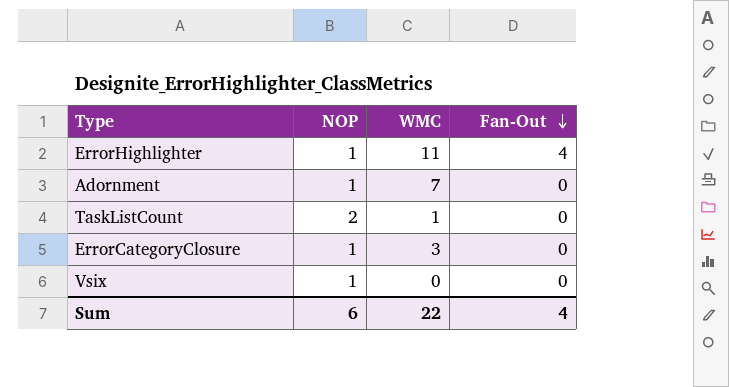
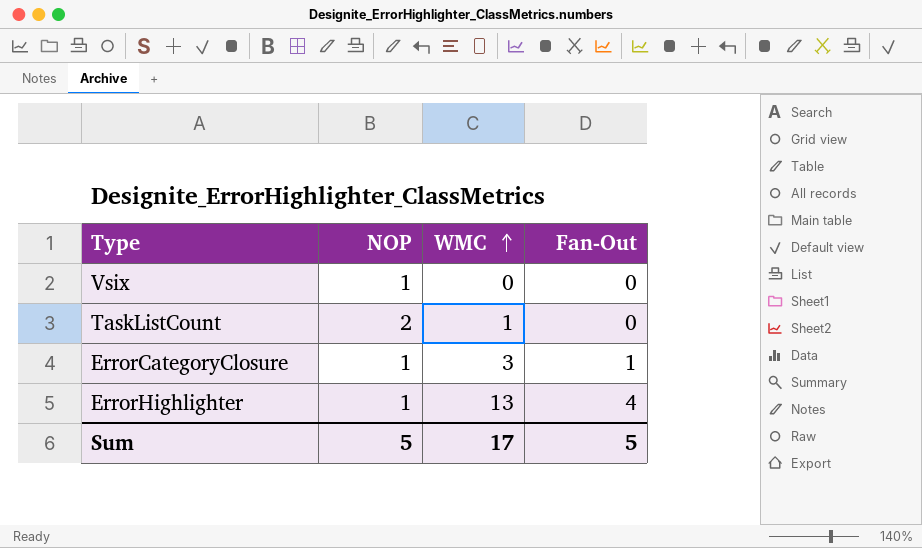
row order: Fan-Out descending -> WMC ascending
row Adornment: 1 | 7 | 0 -> none
ErrorCategoryClosure | Fan-Out: 0 -> 1
ErrorHighlighter | WMC: 11 -> 13
Sum | NOP: 6 -> 5
Sum | WMC: 22 -> 17
Sum | Fan-Out: 4 -> 5

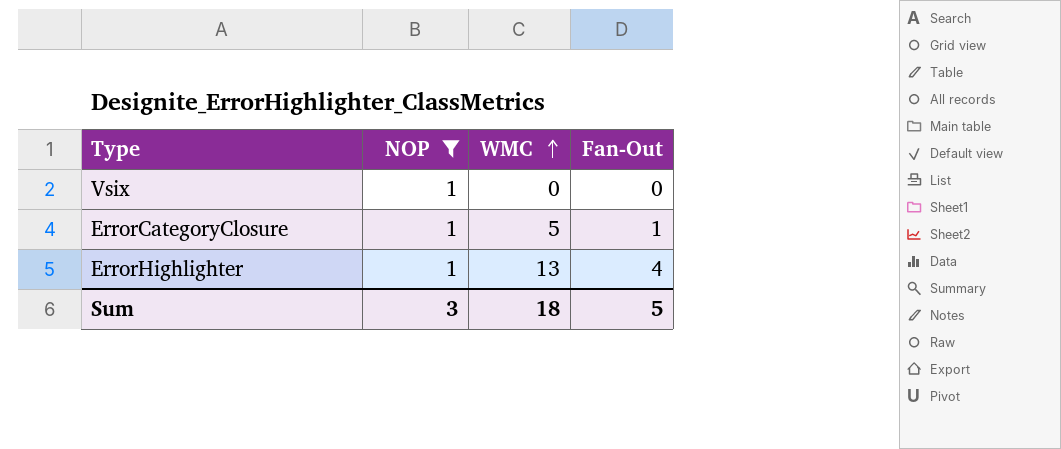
filter: none -> NOP = 1
ErrorCategoryClosure | WMC: 3 -> 5
Sum | NOP: 5 -> 3
Sum | WMC: 17 -> 18

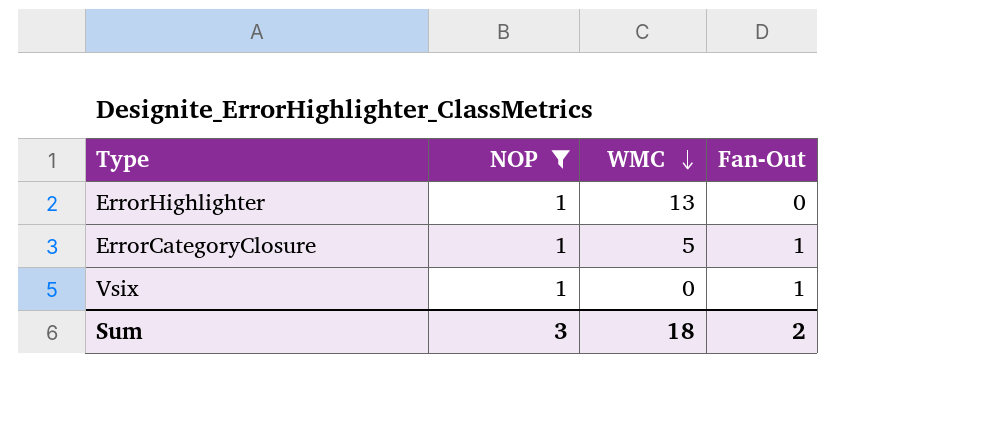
row order: WMC ascending -> WMC descending
ErrorHighlighter | Fan-Out: 4 -> 0
Vsix | Fan-Out: 0 -> 1
Sum | Fan-Out: 5 -> 2

